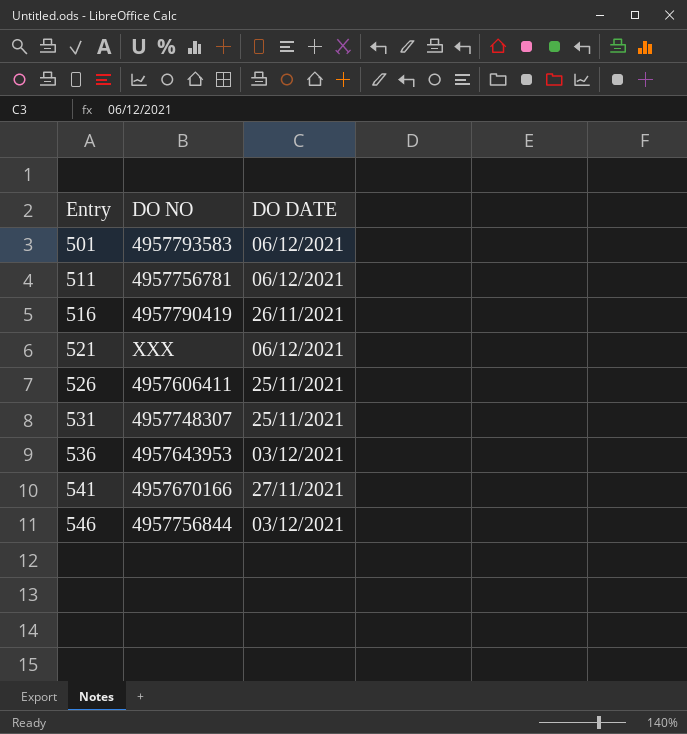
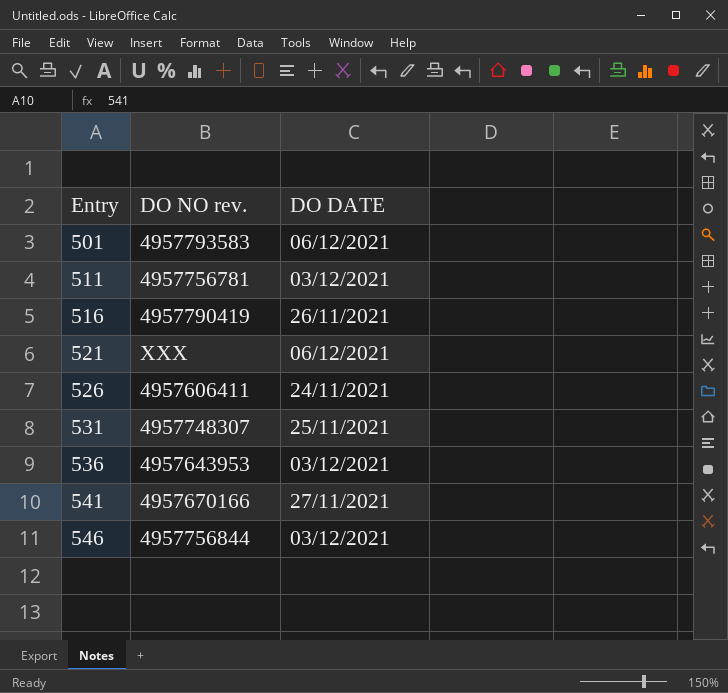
column name: DO NO -> DO NO rev.
511 | DO DATE: 06/12/2021 -> 03/12/2021
526 | DO DATE: 25/11/2021 -> 24/11/2021

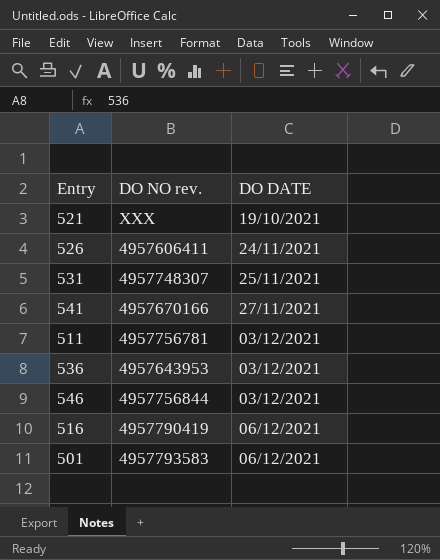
row order: Entry ascending -> DO DATE ascending
521 | DO DATE: 06/12/2021 -> 19/10/2021
516 | DO DATE: 26/11/2021 -> 06/12/2021

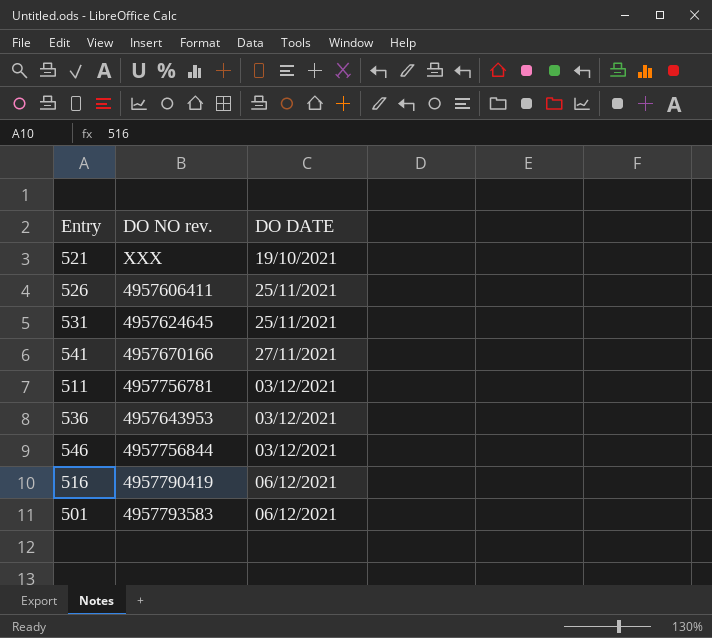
526 | DO DATE: 24/11/2021 -> 25/11/2021
531 | DO NO rev.: 4957748307 -> 4957624645

